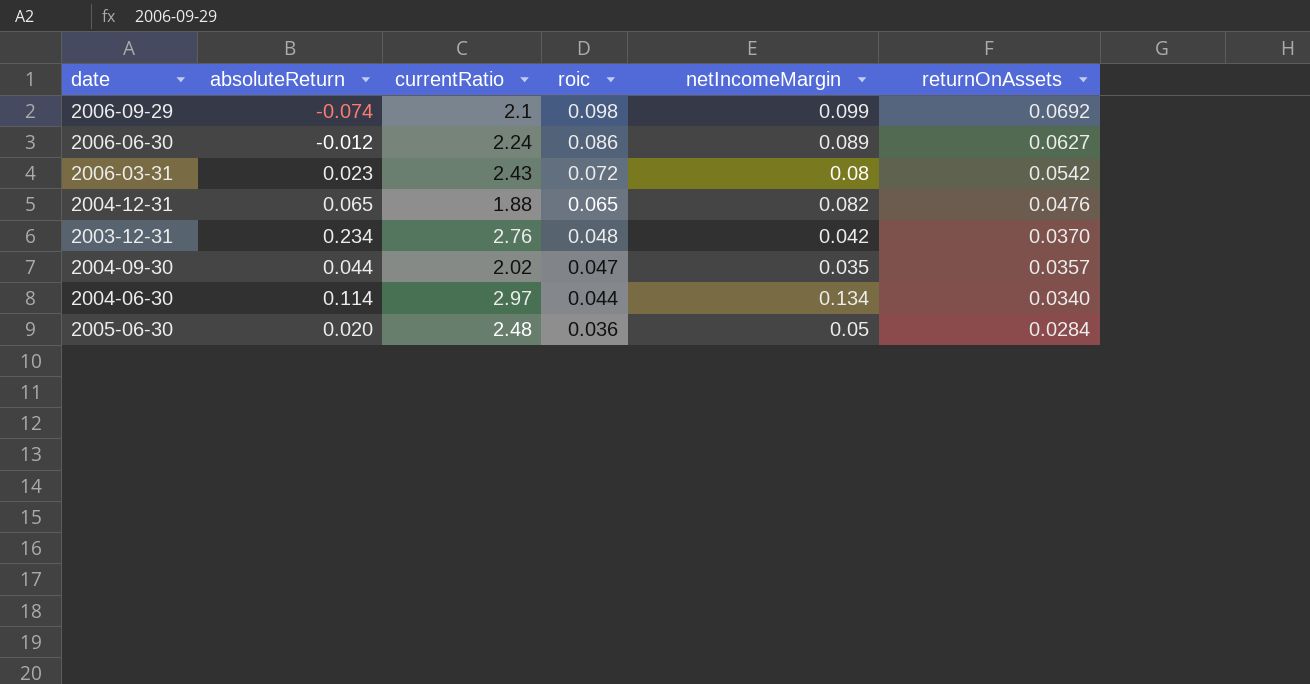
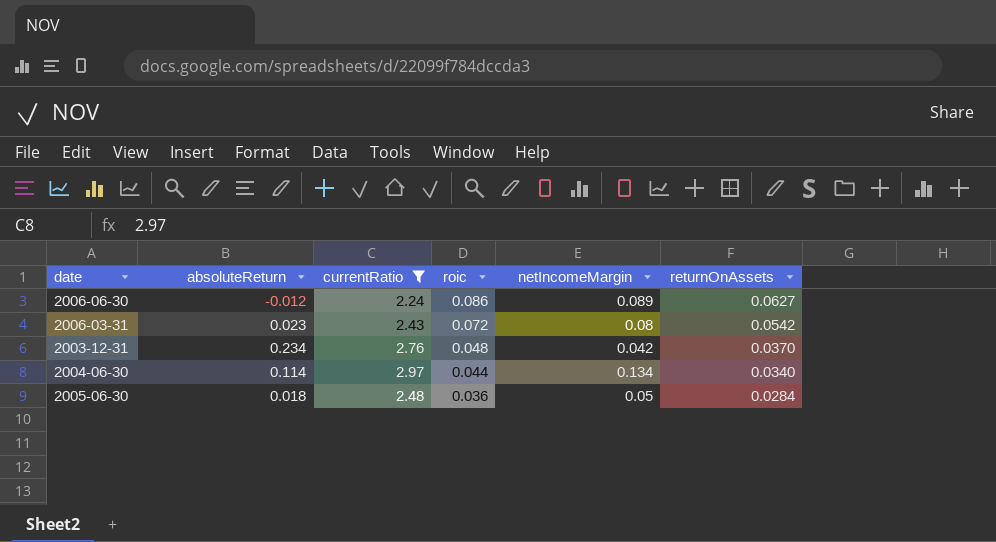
filter: none -> currentRatio >= 2.24
2005-06-30 | absoluteReturn: 0.020 -> 0.018

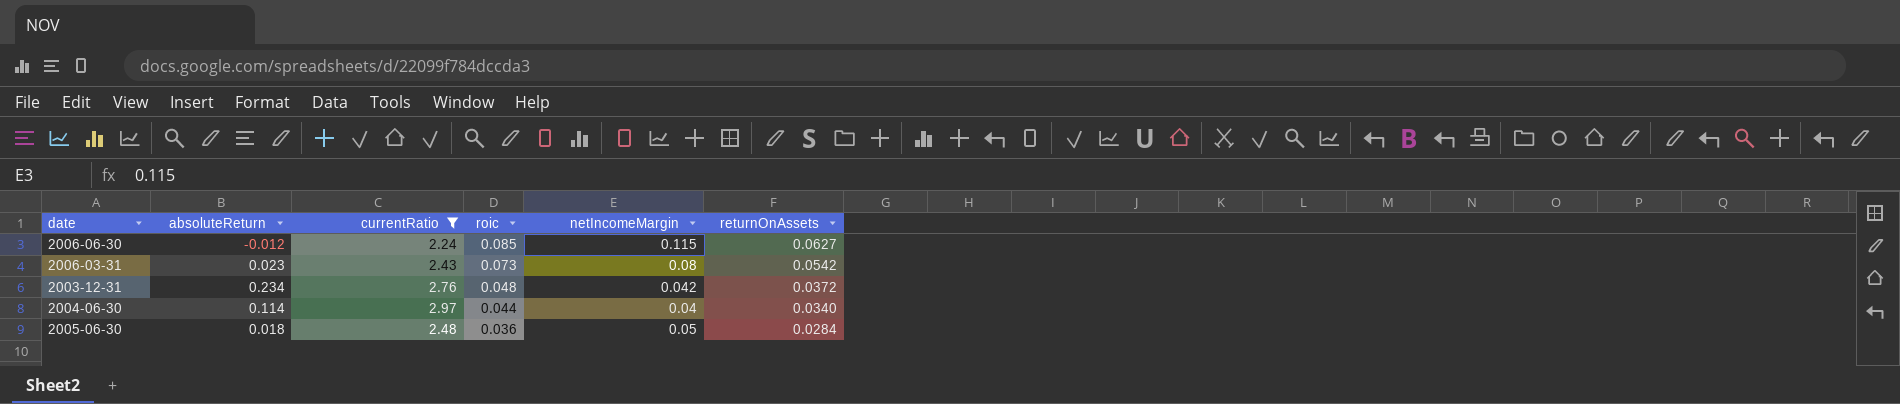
2006-06-30 | roic: 0.086 -> 0.085
2006-06-30 | netIncomeMargin: 0.089 -> 0.115
2006-03-31 | roic: 0.072 -> 0.073
2003-12-31 | returnOnAssets: 0.0370 -> 0.0372
2004-06-30 | netIncomeMargin: 0.134 -> 0.04

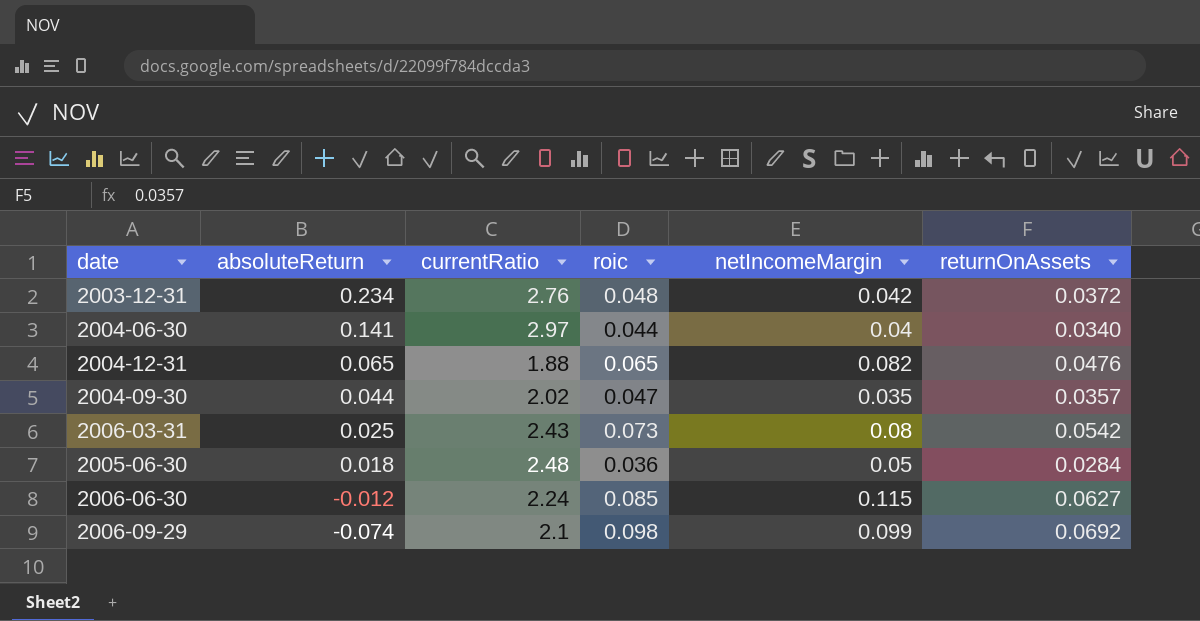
filter: currentRatio >= 2.24 -> none
row order: roic descending -> absoluteReturn descending
2004-06-30 | absoluteReturn: 0.114 -> 0.141
2006-03-31 | absoluteReturn: 0.023 -> 0.025

